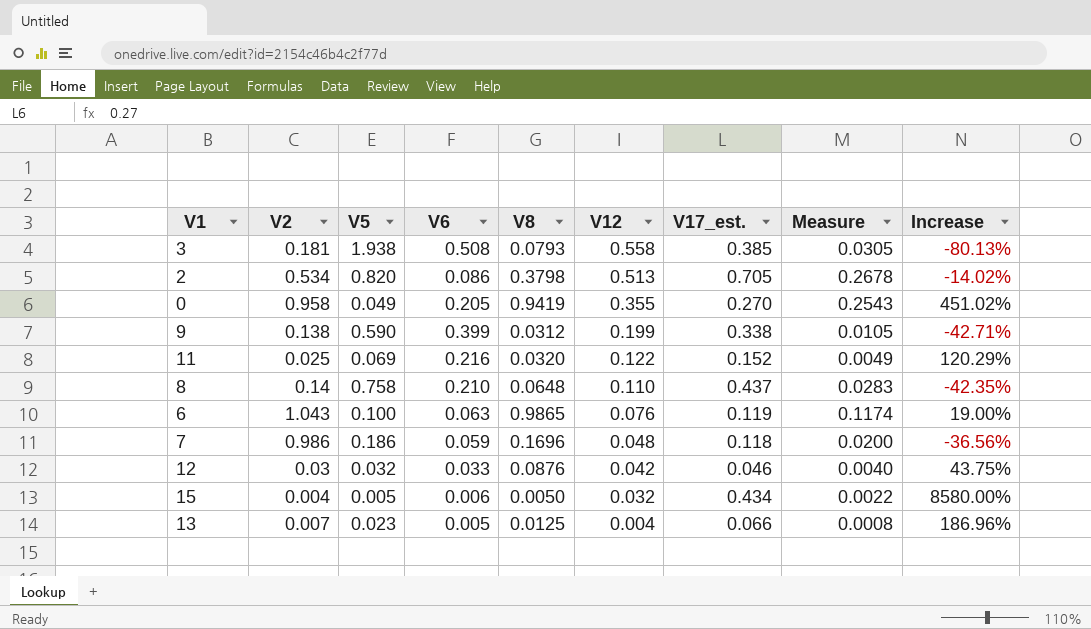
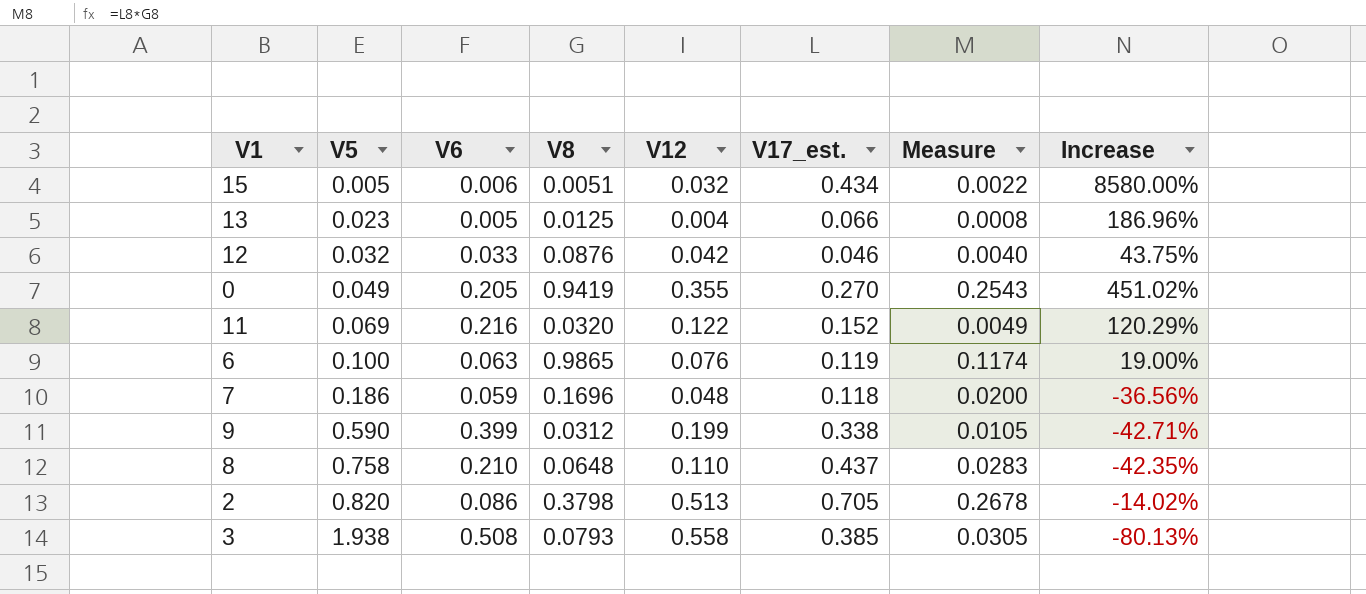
row order: V12 descending -> V5 ascending
column V2 | position: 2 -> none
15 | V8: 0.0050 -> 0.0051

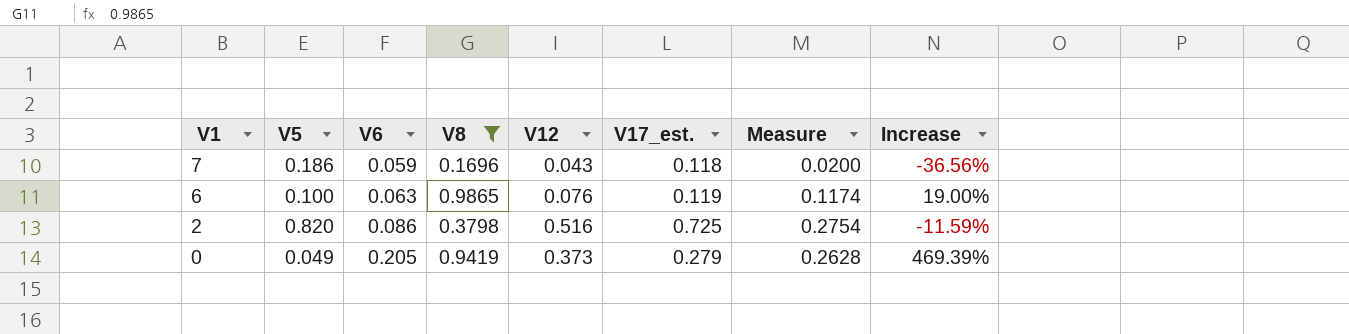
filter: none -> V8 >= 0.1696
row order: V5 ascending -> V1 descending
7 | V12: 0.048 -> 0.043
2 | V12: 0.513 -> 0.516
2 | V17_est.: 0.705 -> 0.725
2 | Measure: 0.2678 -> 0.2754
2 | Increase: -14.02% -> -11.59%
0 | V12: 0.355 -> 0.373
0 | V17_est.: 0.270 -> 0.279
0 | Measure: 0.2543 -> 0.2628
0 | Increase: 451.02% -> 469.39%

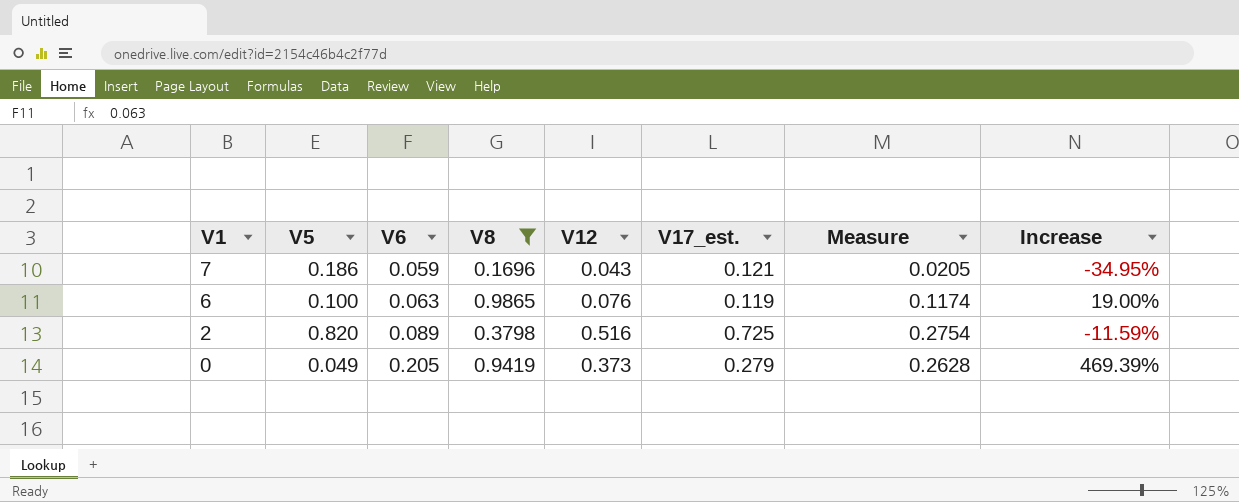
7 | V17_est.: 0.118 -> 0.121
7 | Measure: 0.0200 -> 0.0205
7 | Increase: -36.56% -> -34.95%
2 | V6: 0.086 -> 0.089

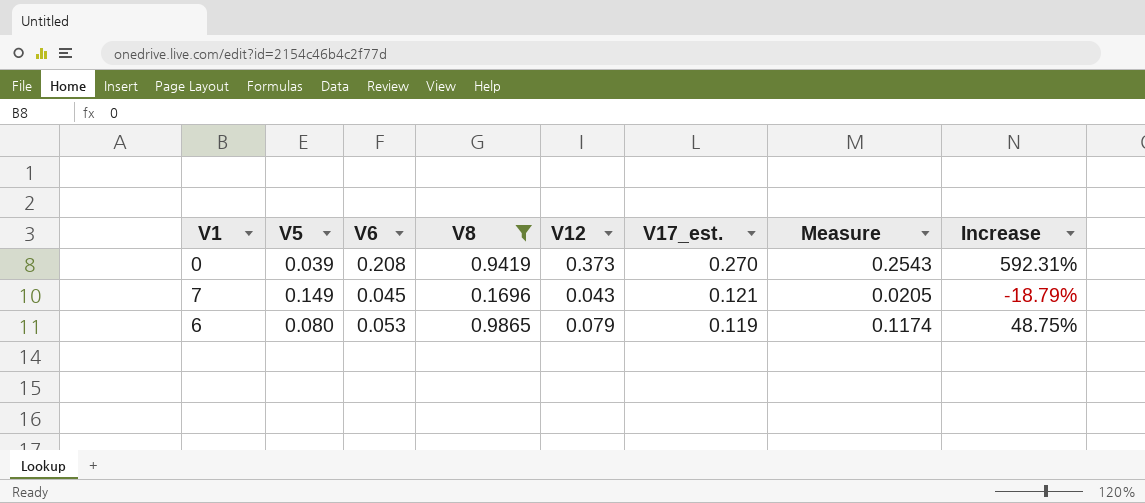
row order: V1 descending -> V17_est. descending
row 2: 0.820 | 0.089 | 0.3798 | 0.516 | 0.725 | 0.2754 | -11.59% -> none
0 | V5: 0.049 -> 0.039
0 | V6: 0.205 -> 0.208
0 | V17_est.: 0.279 -> 0.270
0 | Measure: 0.2628 -> 0.2543
0 | Increase: 469.39% -> 592.31%
7 | V5: 0.186 -> 0.149
7 | V6: 0.059 -> 0.045
7 | Increase: -34.95% -> -18.79%
6 | V5: 0.100 -> 0.080
6 | V6: 0.063 -> 0.053
6 | V12: 0.076 -> 0.079
6 | Increase: 19.00% -> 48.75%

